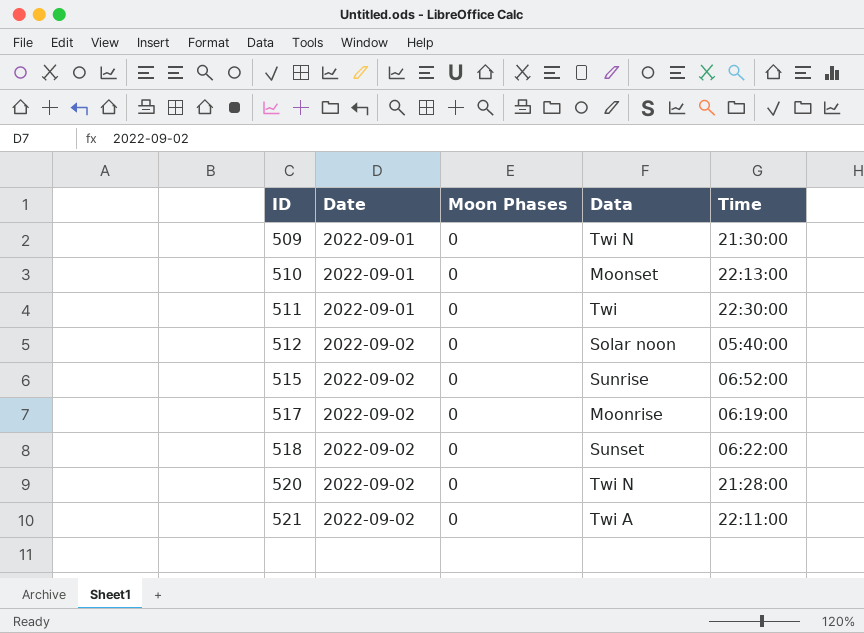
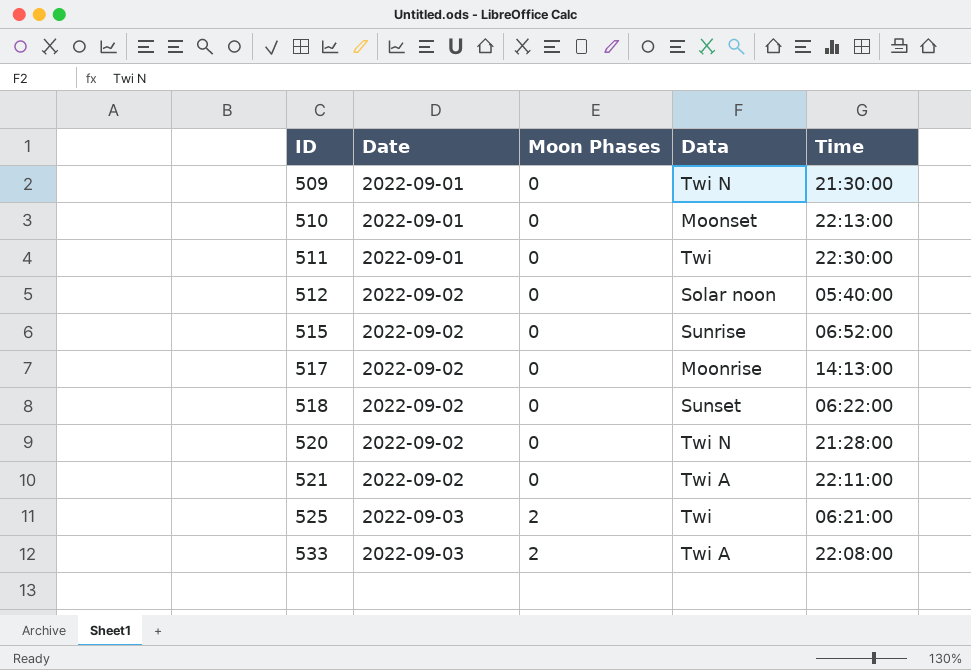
517 | Time: 06:19:00 -> 14:13:00
row 525: none -> 2022-09-03 | 2 | Twi | 06:21:00
row 533: none -> 2022-09-03 | 2 | Twi A | 22:08:00

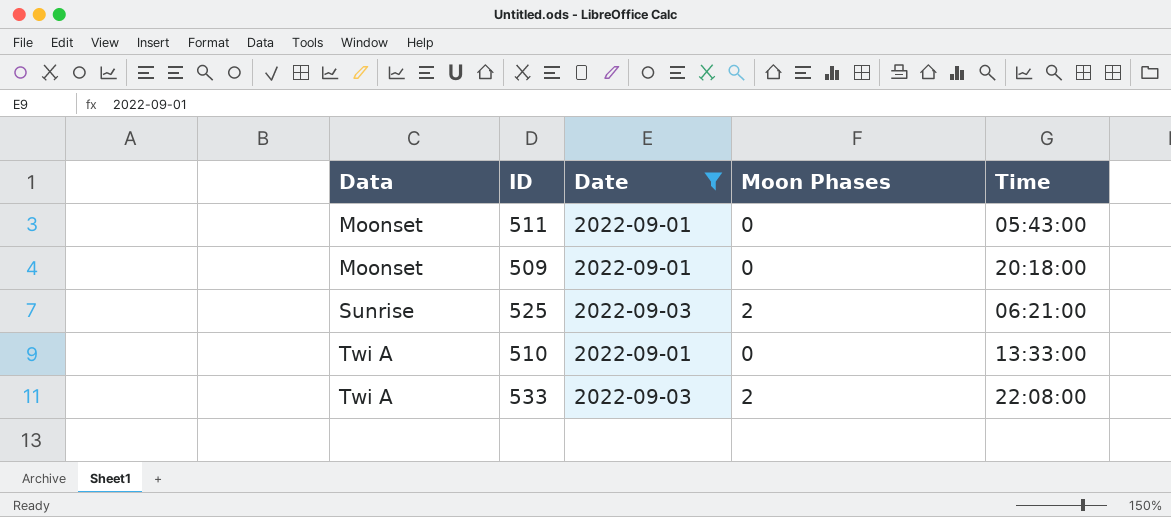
filter: none -> Date != 2022-09-02
row order: ID ascending -> Data ascending
column Data | position: 4 -> 1
511 | Data: Twi -> Moonset
511 | Time: 22:30:00 -> 05:43:00
509 | Data: Twi N -> Moonset
509 | Time: 21:30:00 -> 20:18:00
525 | Data: Twi -> Sunrise
510 | Data: Moonset -> Twi A
510 | Time: 22:13:00 -> 13:33:00

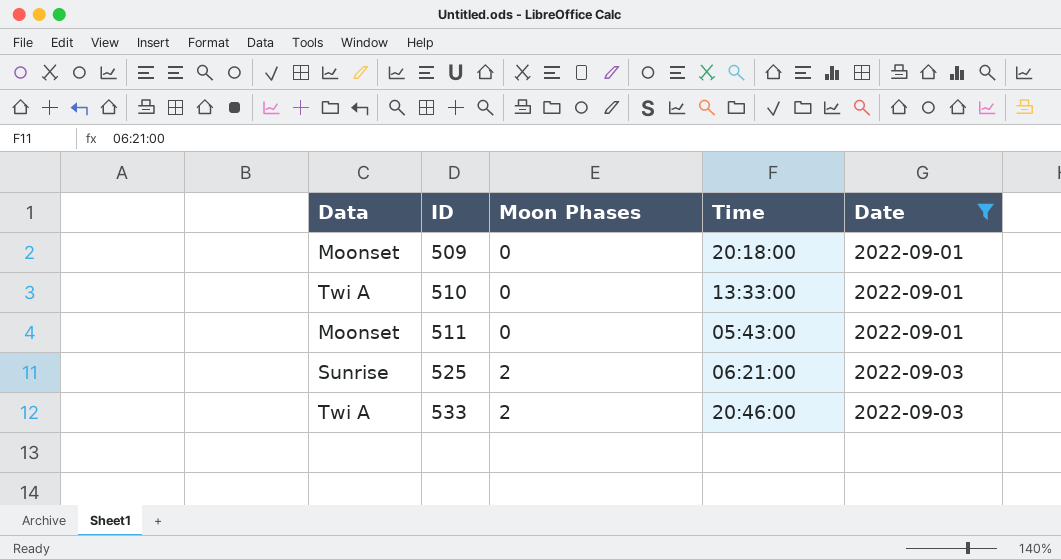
row order: Data ascending -> ID ascending
column Date | position: 3 -> 5
533 | Time: 22:08:00 -> 20:46:00

